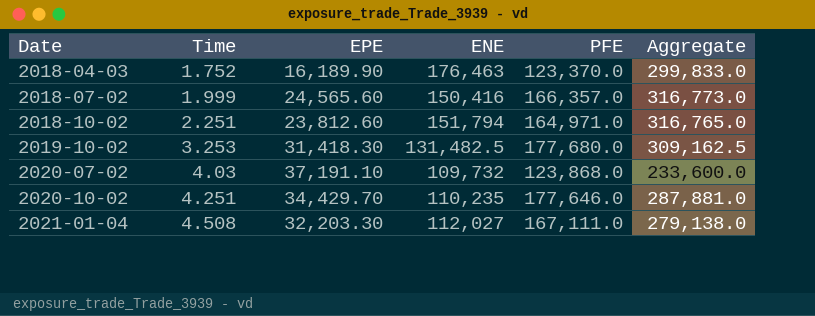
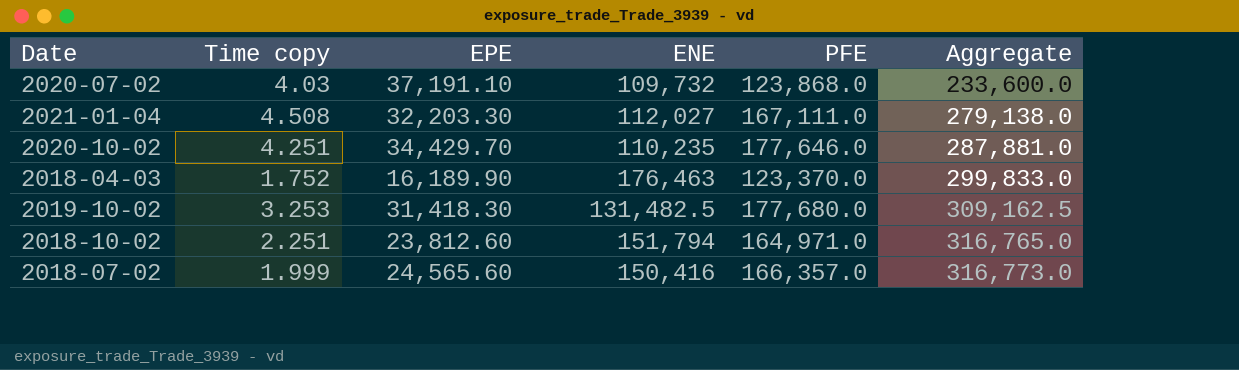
row order: Date ascending -> Aggregate ascending
column name: Time -> Time copy

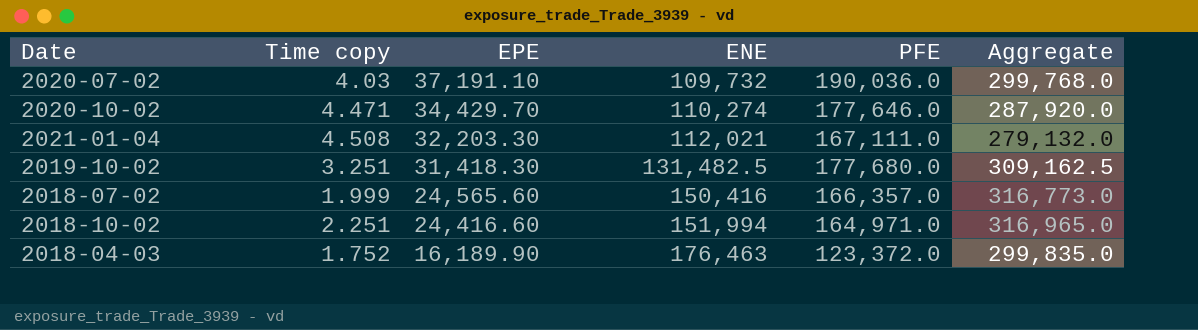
row order: Aggregate ascending -> EPE descending
2020-07-02 | PFE: 123,868.0 -> 190,036.0
2020-07-02 | Aggregate: 233,600.0 -> 299,768.0
2020-10-02 | Time copy: 4.251 -> 4.471
2020-10-02 | ENE: 110,235 -> 110,274
2020-10-02 | Aggregate: 287,881.0 -> 287,920.0
2021-01-04 | ENE: 112,027 -> 112,021
2021-01-04 | Aggregate: 279,138.0 -> 279,132.0
2019-10-02 | Time copy: 3.253 -> 3.251
2018-10-02 | EPE: 23,812.60 -> 24,416.60
2018-10-02 | ENE: 151,794 -> 151,994
2018-10-02 | Aggregate: 316,765.0 -> 316,965.0
2018-04-03 | PFE: 123,370.0 -> 123,372.0
2018-04-03 | Aggregate: 299,833.0 -> 299,835.0

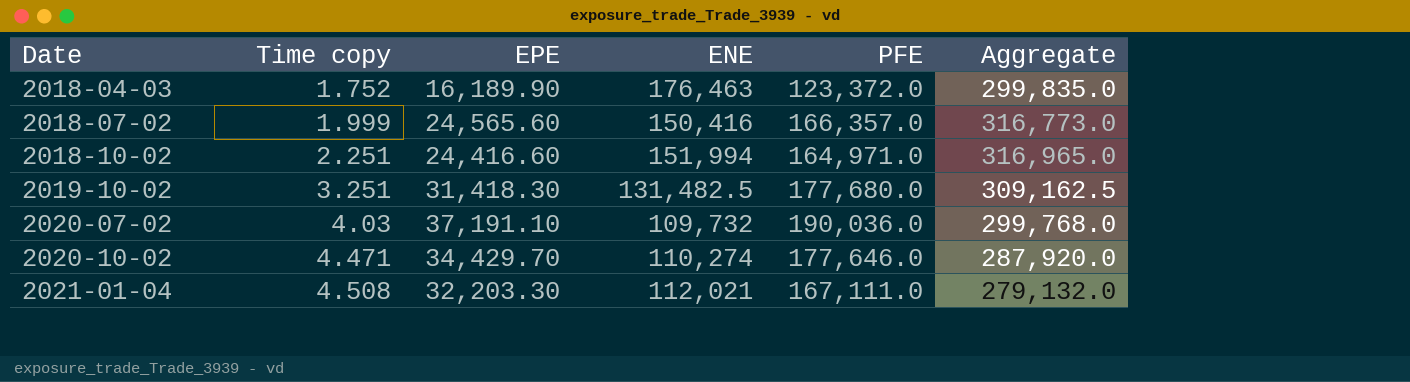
row order: EPE descending -> Date ascending

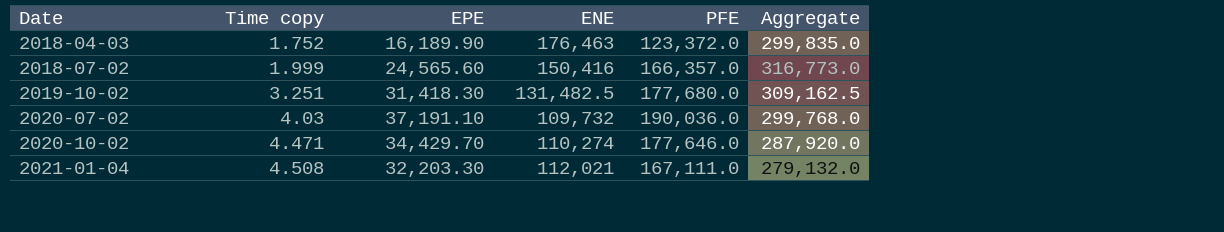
row 2018-10-02: 2.251 | 24,416.60 | 151,994 | 164,971.0 | 316,965.0 -> none

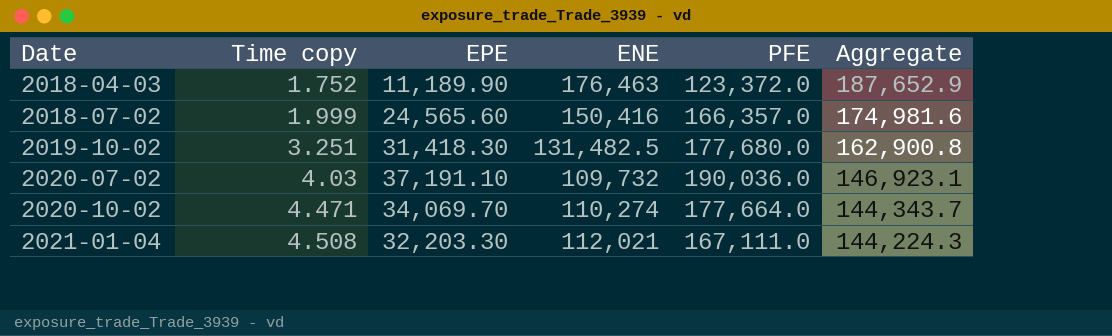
column Aggregate | formula: [ENE] + [PFE] -> [EPE] + [ENE]
2018-04-03 | EPE: 16,189.90 -> 11,189.90
2020-10-02 | EPE: 34,429.70 -> 34,069.70
2020-10-02 | PFE: 177,646.0 -> 177,664.0

